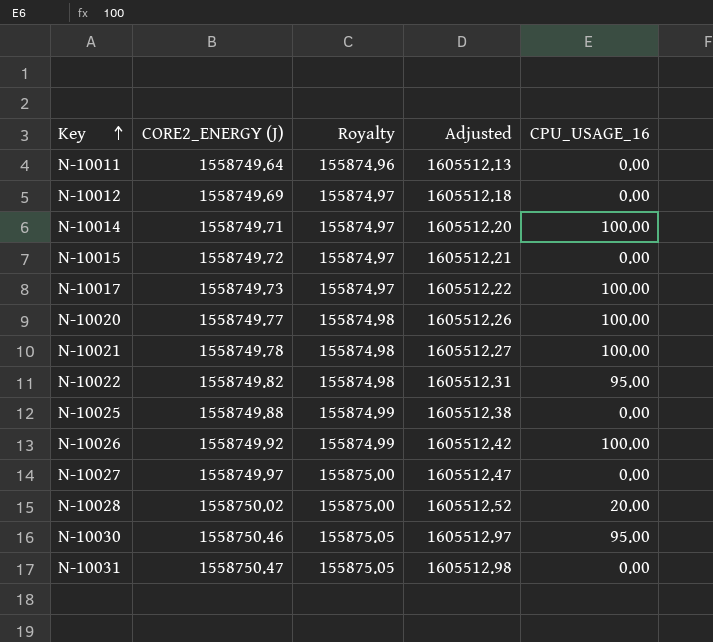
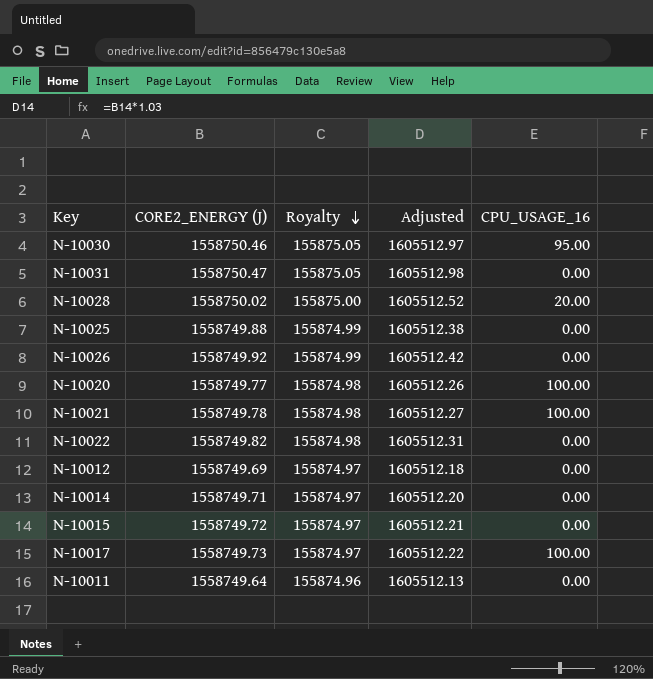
row order: Key ascending -> Royalty descending
row N-10027: 1558749.97 | 155875.00 | 1605512.47 | 0.00 -> none
N-10026 | CPU_USAGE_16: 100.00 -> 0.00
N-10022 | CPU_USAGE_16: 95.00 -> 0.00
N-10014 | CPU_USAGE_16: 100.00 -> 0.00

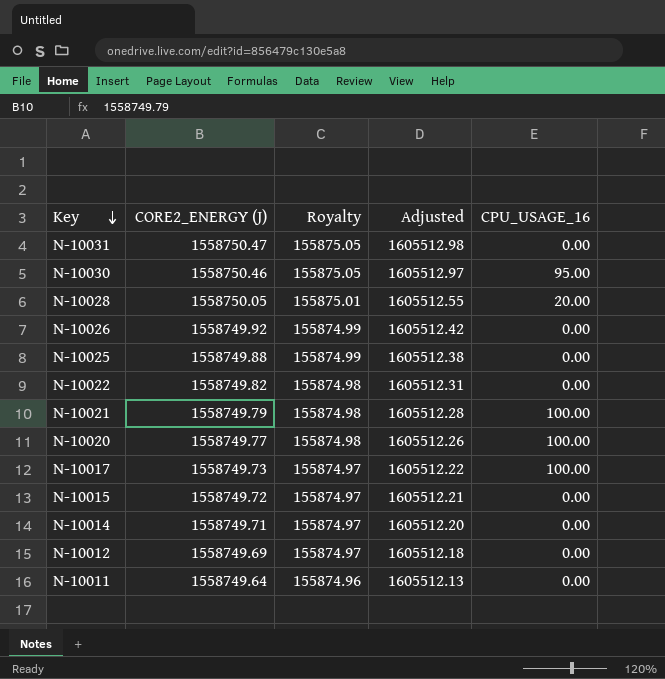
row order: Royalty descending -> Key descending
N-10028 | CORE2_ENERGY (J): 1558750.02 -> 1558750.05
N-10028 | Royalty: 155875.00 -> 155875.01
N-10028 | Adjusted: 1605512.52 -> 1605512.55
N-10021 | CORE2_ENERGY (J): 1558749.78 -> 1558749.79
N-10021 | Adjusted: 1605512.27 -> 1605512.28

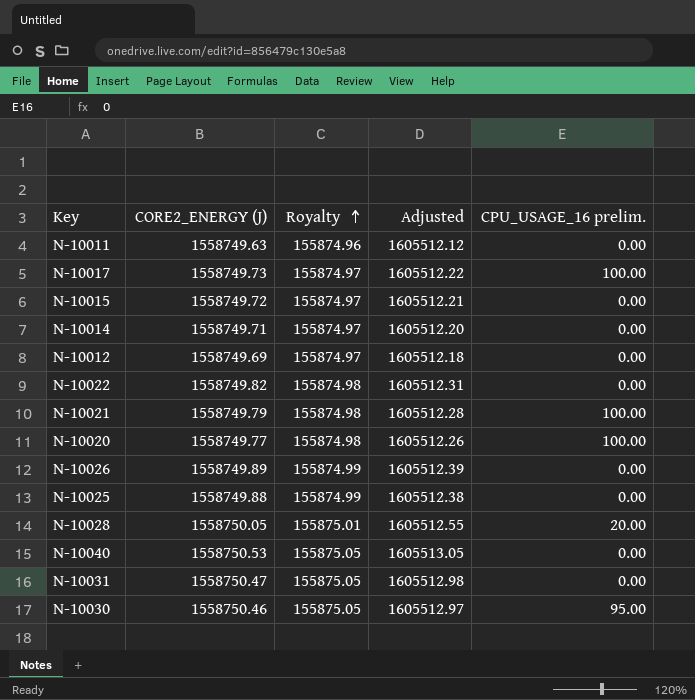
row order: Key descending -> Royalty ascending
column name: CPU_USAGE_16 -> CPU_USAGE_16 prelim.
N-10011 | CORE2_ENERGY (J): 1558749.64 -> 1558749.63
N-10011 | Adjusted: 1605512.13 -> 1605512.12
N-10026 | CORE2_ENERGY (J): 1558749.92 -> 1558749.89
N-10026 | Adjusted: 1605512.42 -> 1605512.39
row N-10040: none -> 1558750.53 | 155875.05 | 1605513.05 | 0.00

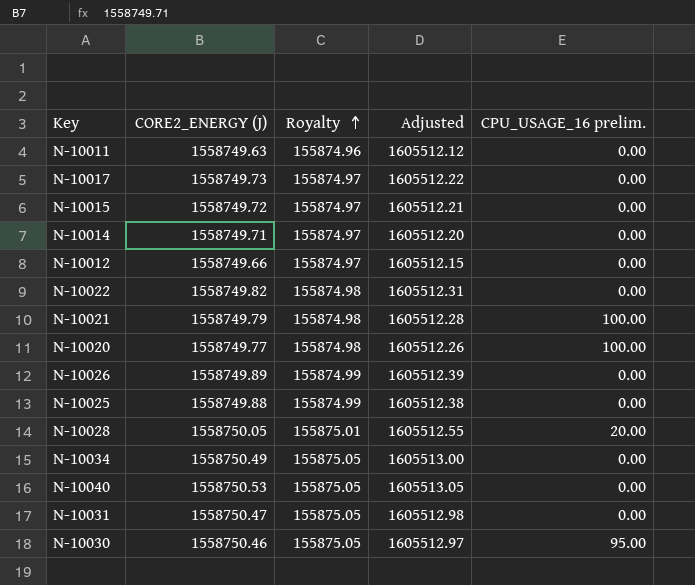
N-10017 | CPU_USAGE_16 prelim.: 100.00 -> 0.00
N-10012 | CORE2_ENERGY (J): 1558749.69 -> 1558749.66
N-10012 | Adjusted: 1605512.18 -> 1605512.15
row N-10034: none -> 1558750.49 | 155875.05 | 1605513.00 | 0.00

